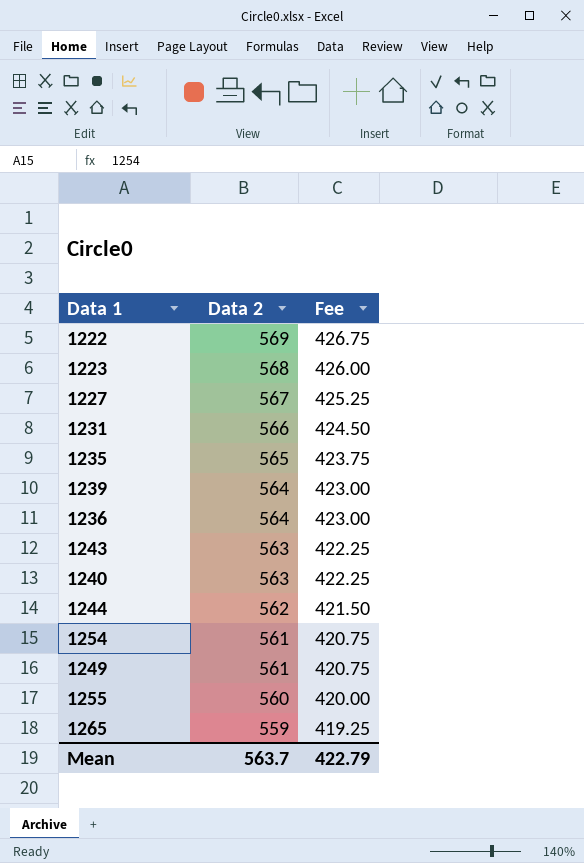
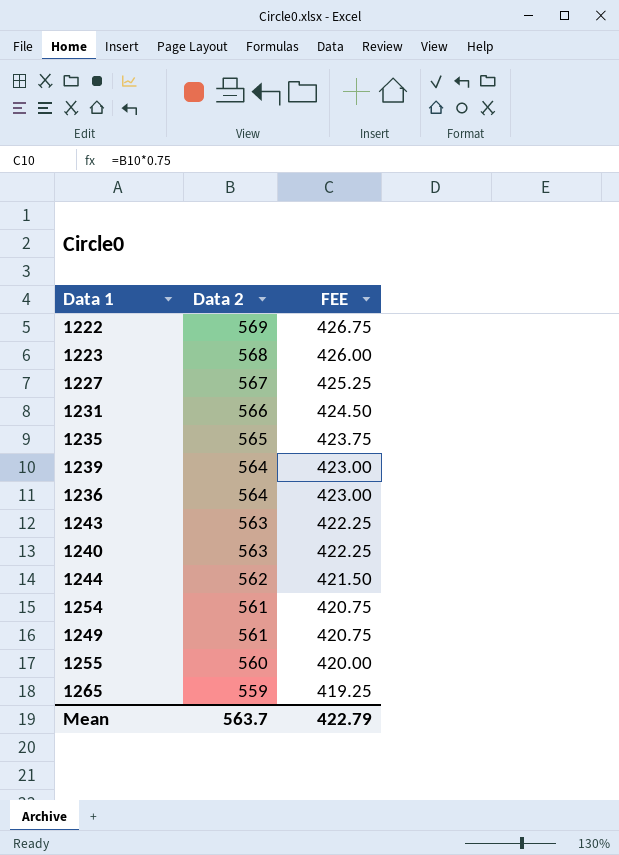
column name: Fee -> FEE

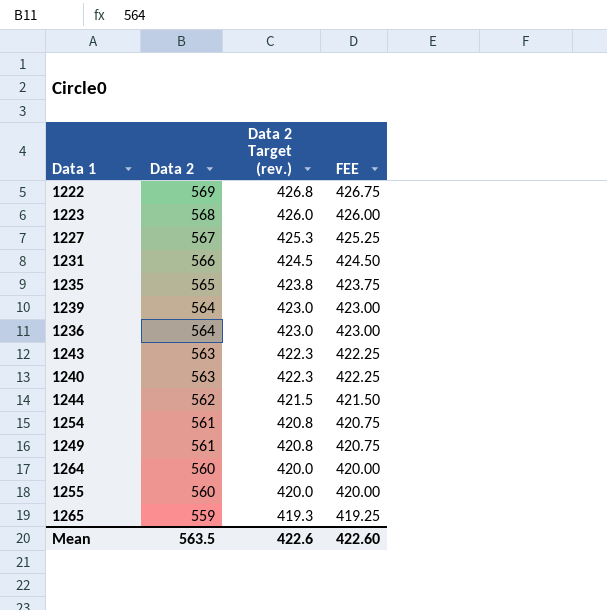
column Data 2 Target (rev.) | formula: none -> [Data 2] * 0.75
row 1264: none -> 560 | 420.0 | 420.00
Mean | Data 2: 563.7 -> 563.5
Mean | FEE: 422.79 -> 422.60

